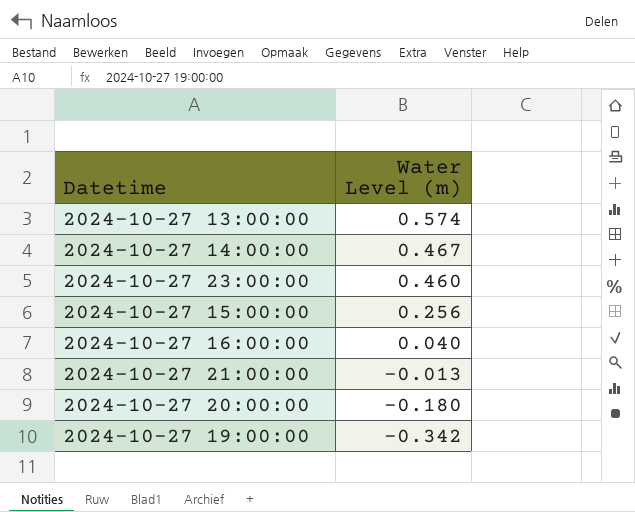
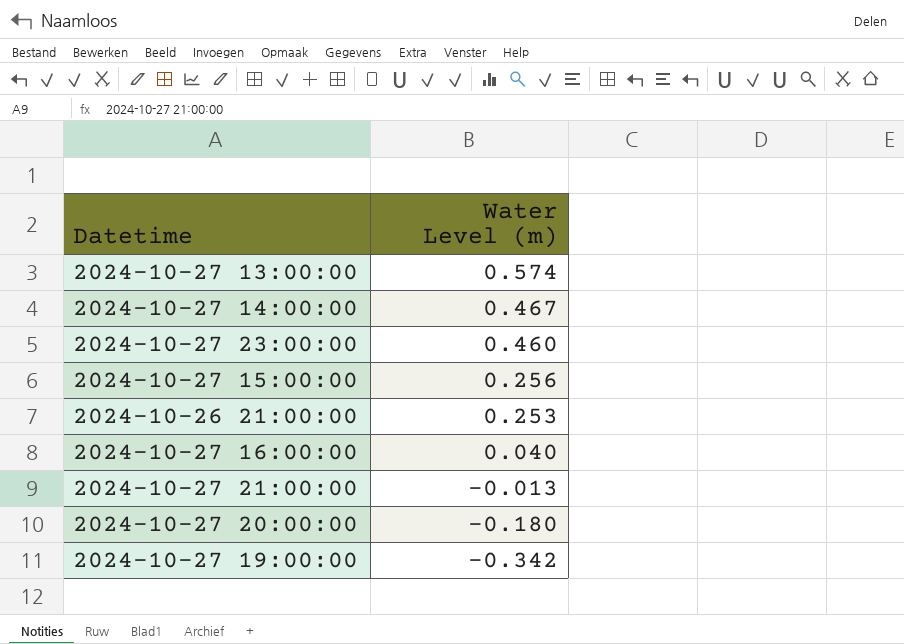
row 2024-10-26 21:00:00: none -> 0.253

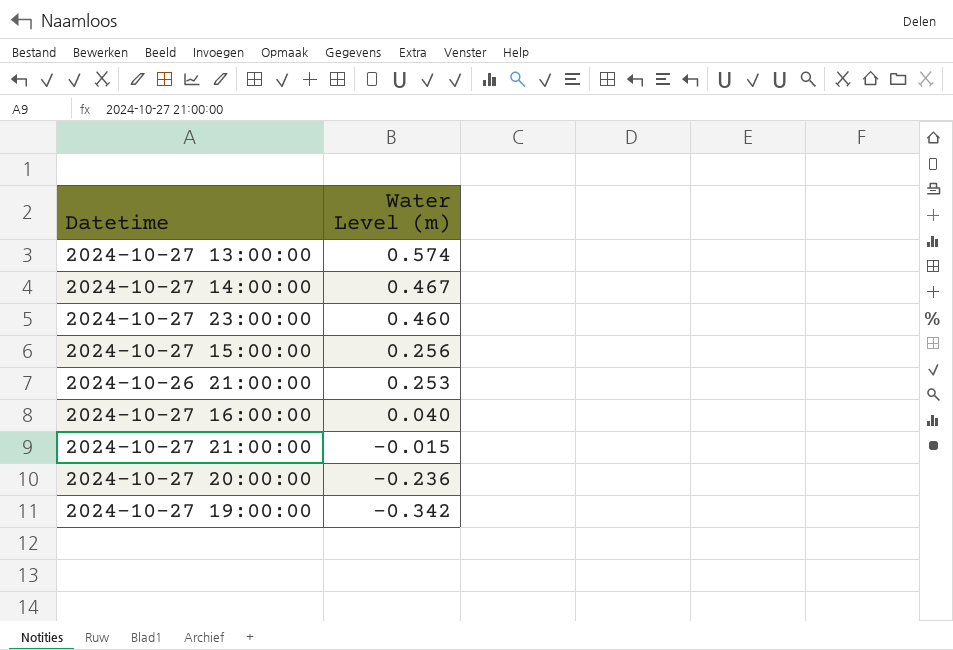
2024-10-27 21:00:00 | Water Level (m): -0.013 -> -0.015
2024-10-27 20:00:00 | Water Level (m): -0.180 -> -0.236

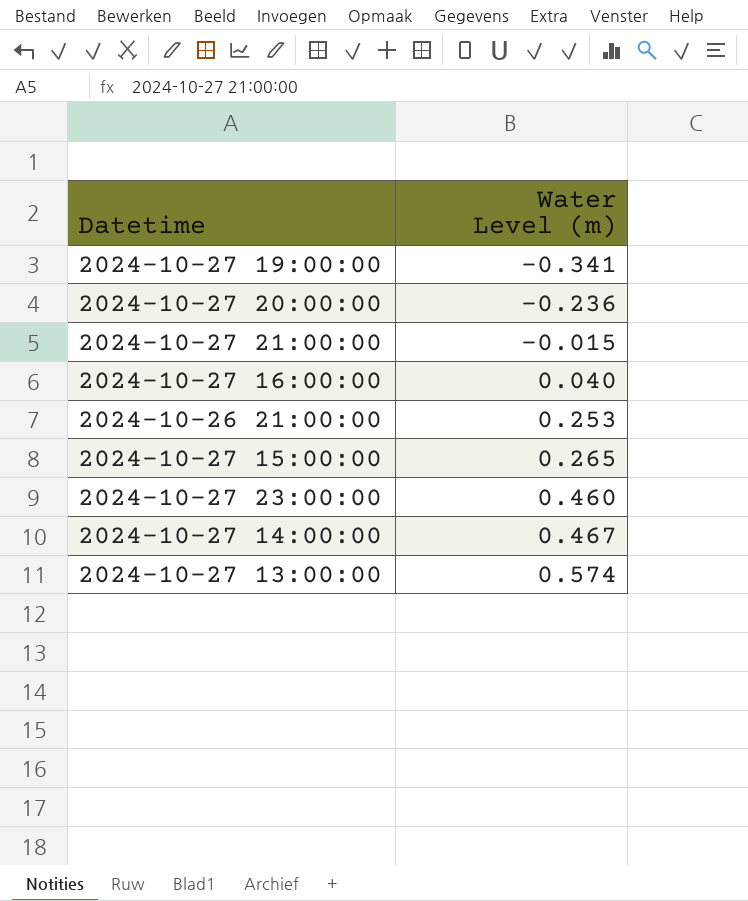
row order: Water Level (m) descending -> Water Level (m) ascending
2024-10-27 19:00:00 | Water Level (m): -0.342 -> -0.341
2024-10-27 15:00:00 | Water Level (m): 0.256 -> 0.265

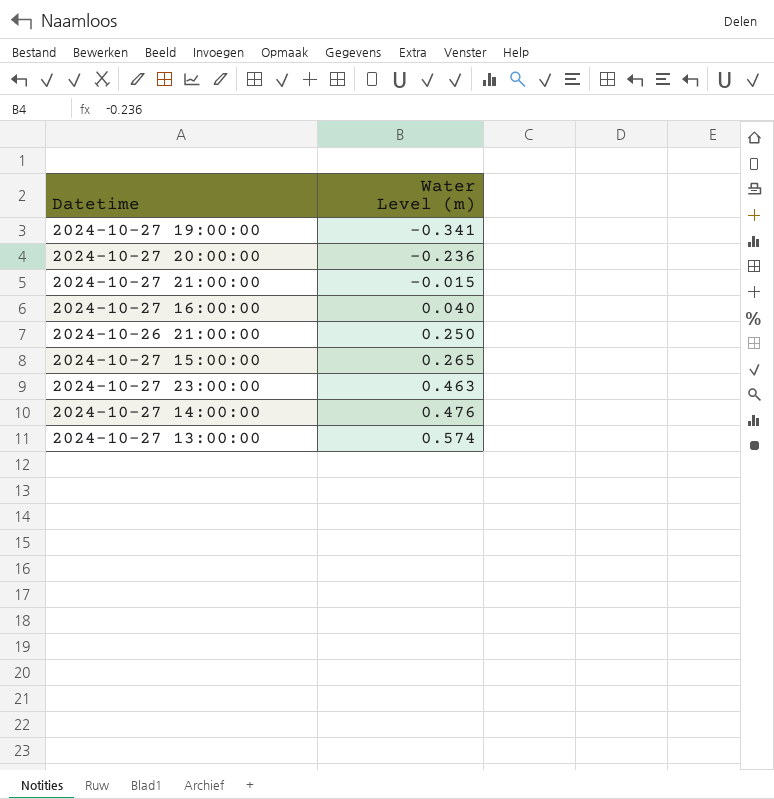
2024-10-26 21:00:00 | Water Level (m): 0.253 -> 0.250
2024-10-27 23:00:00 | Water Level (m): 0.460 -> 0.463
2024-10-27 14:00:00 | Water Level (m): 0.467 -> 0.476

